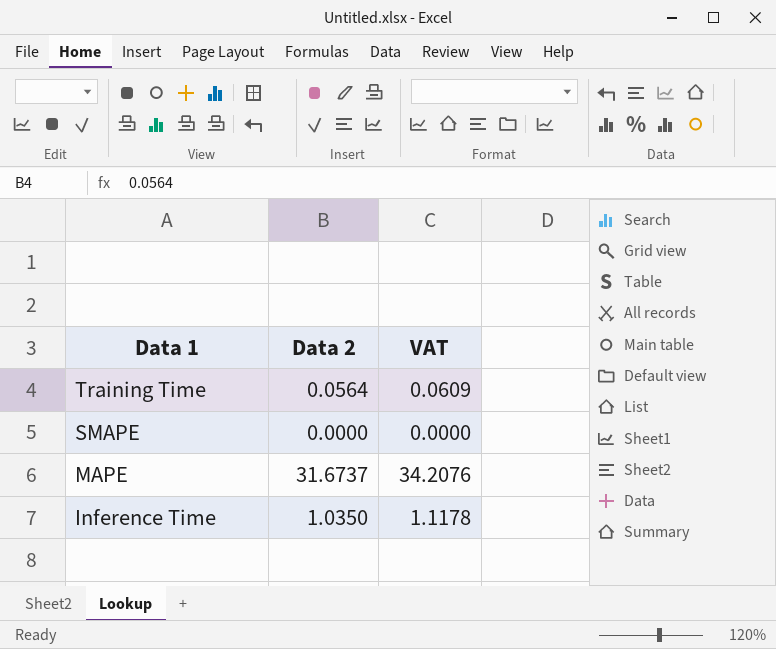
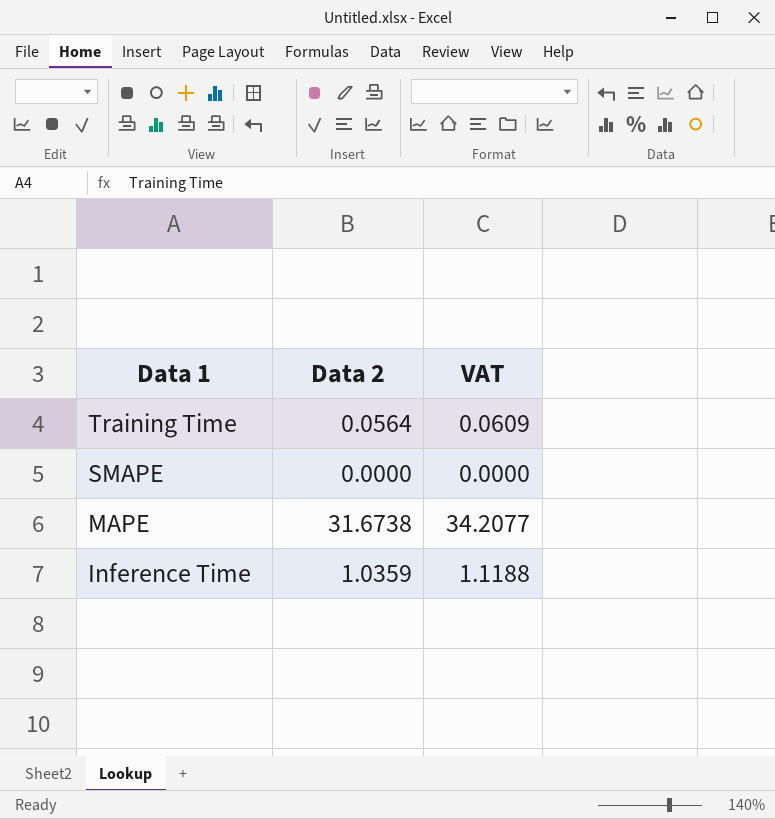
MAPE | Data 2: 31.6737 -> 31.6738
MAPE | VAT: 34.2076 -> 34.2077
Inference Time | Data 2: 1.0350 -> 1.0359
Inference Time | VAT: 1.1178 -> 1.1188

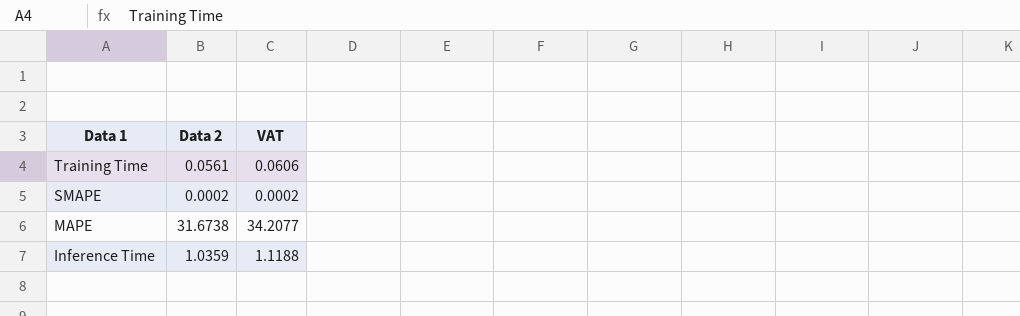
Training Time | Data 2: 0.0564 -> 0.0561
Training Time | VAT: 0.0609 -> 0.0606
SMAPE | Data 2: 0.0000 -> 0.0002
SMAPE | VAT: 0.0000 -> 0.0002

